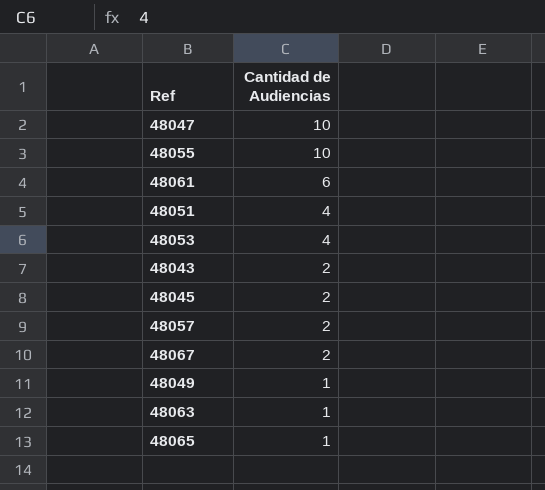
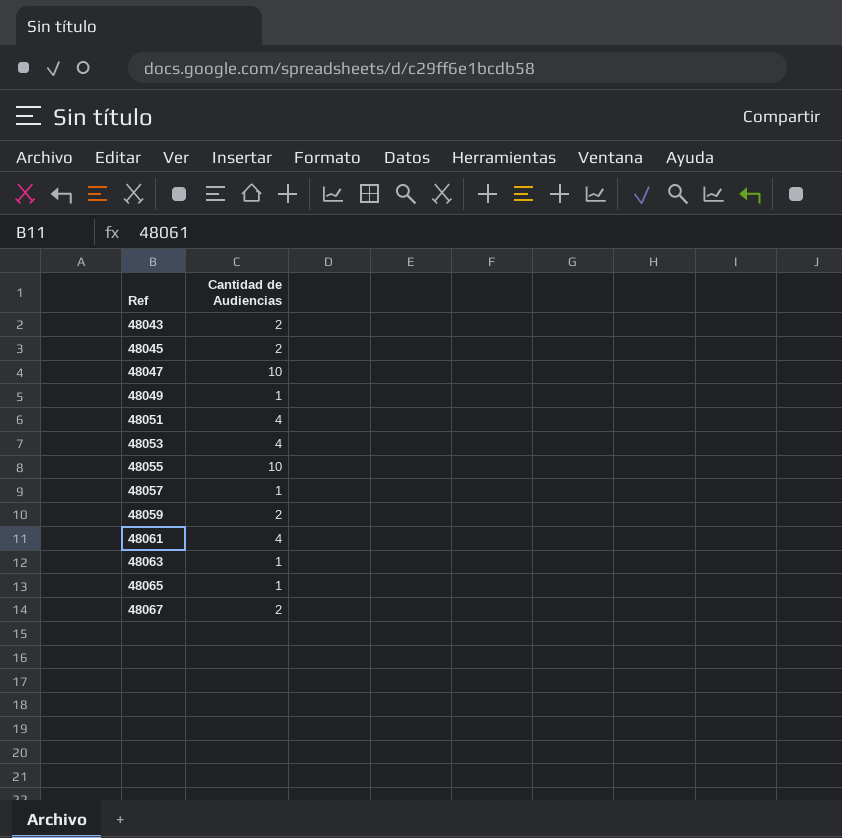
row order: Cantidad de Audiencias descending -> Ref ascending
48057 | Cantidad de Audiencias: 2 -> 1
row 48059: none -> 2
48061 | Cantidad de Audiencias: 6 -> 4

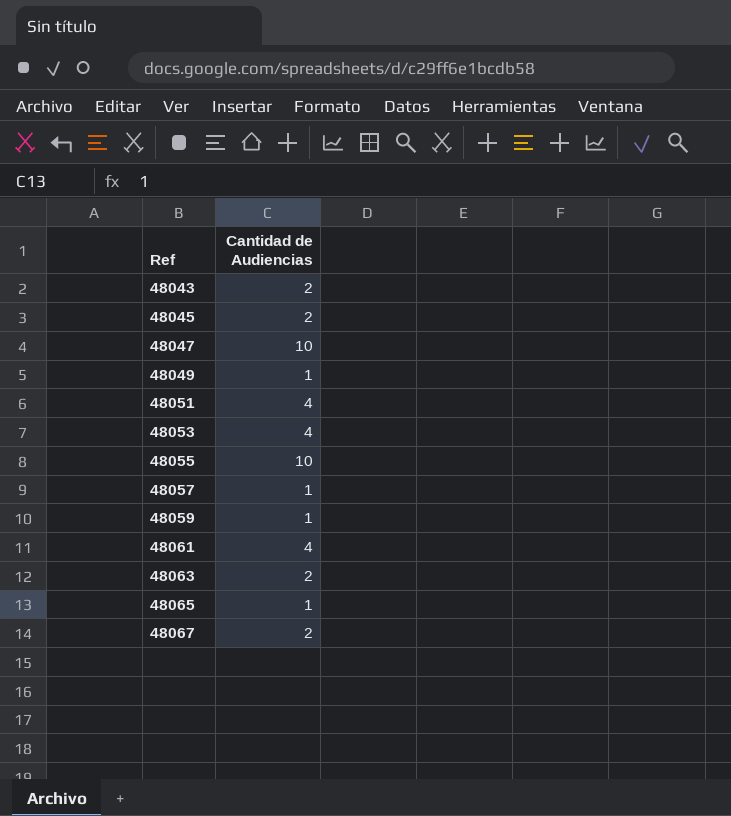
48059 | Cantidad de Audiencias: 2 -> 1
48063 | Cantidad de Audiencias: 1 -> 2

